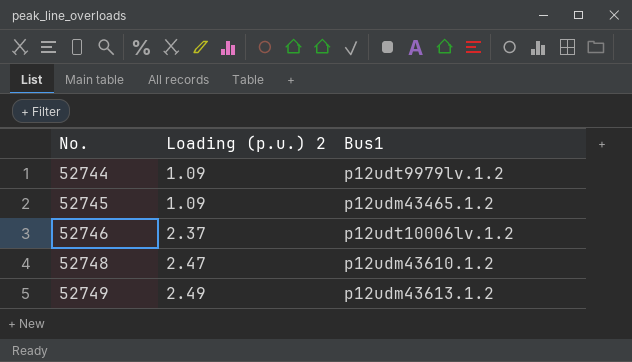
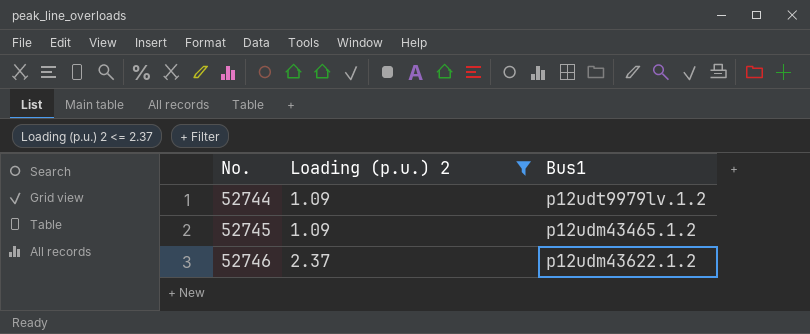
filter: none -> Loading (p.u.) 2 <= 2.37
52746 | Bus1: p12udt10006lv.1.2 -> p12udm43622.1.2

